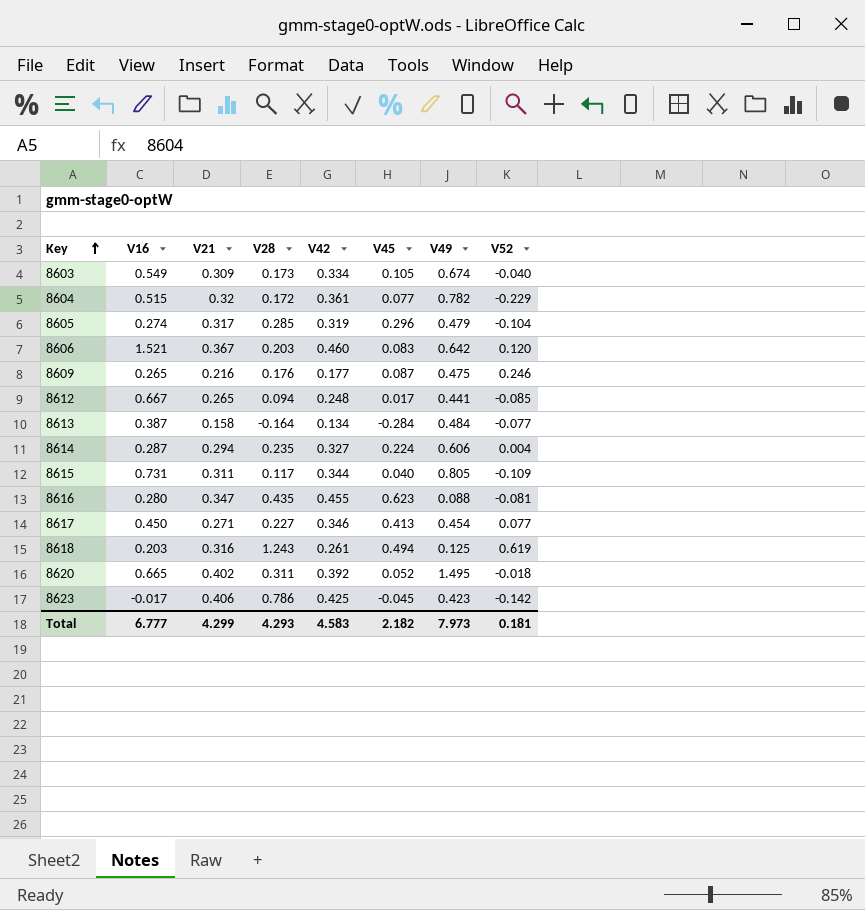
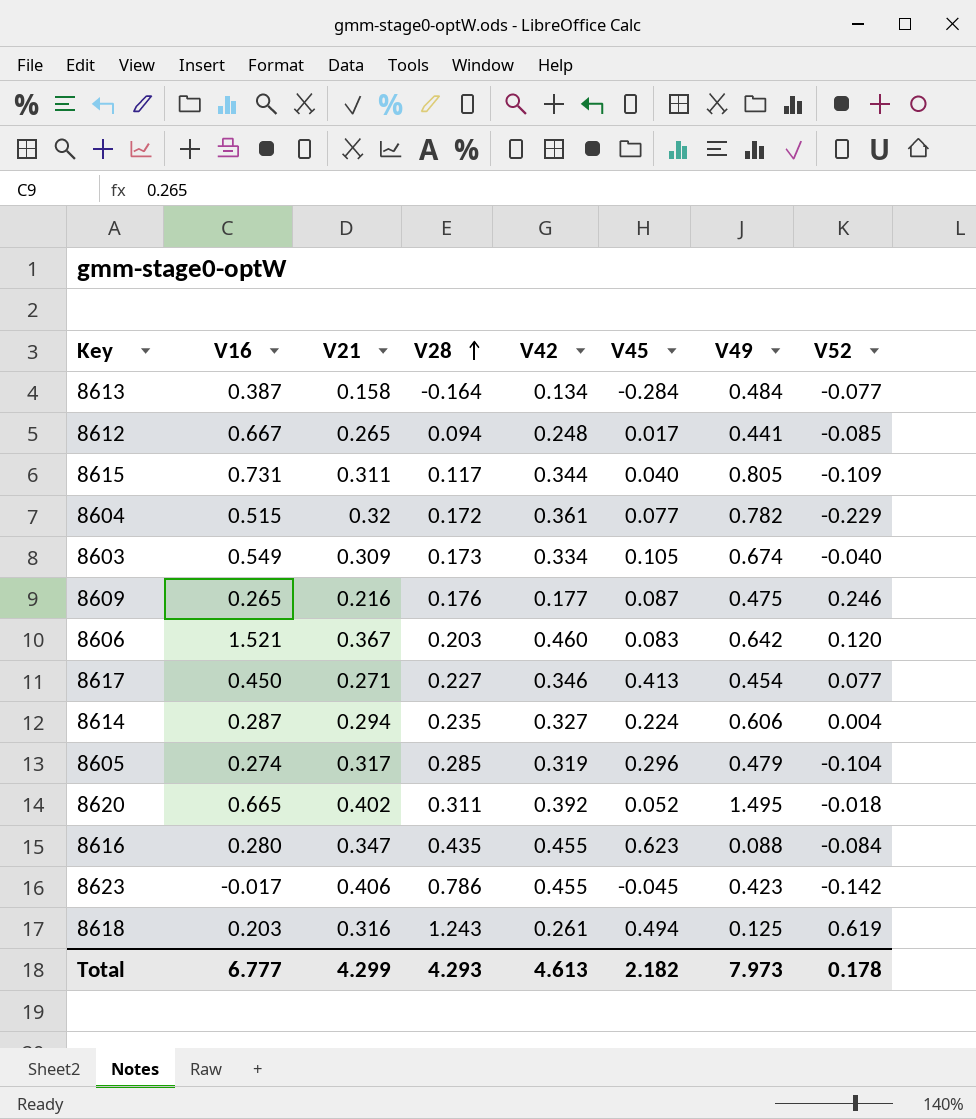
row order: Key ascending -> V28 ascending
8616 | V52: -0.081 -> -0.084
8623 | V42: 0.425 -> 0.455
Total | V42: 4.583 -> 4.613
Total | V52: 0.181 -> 0.178

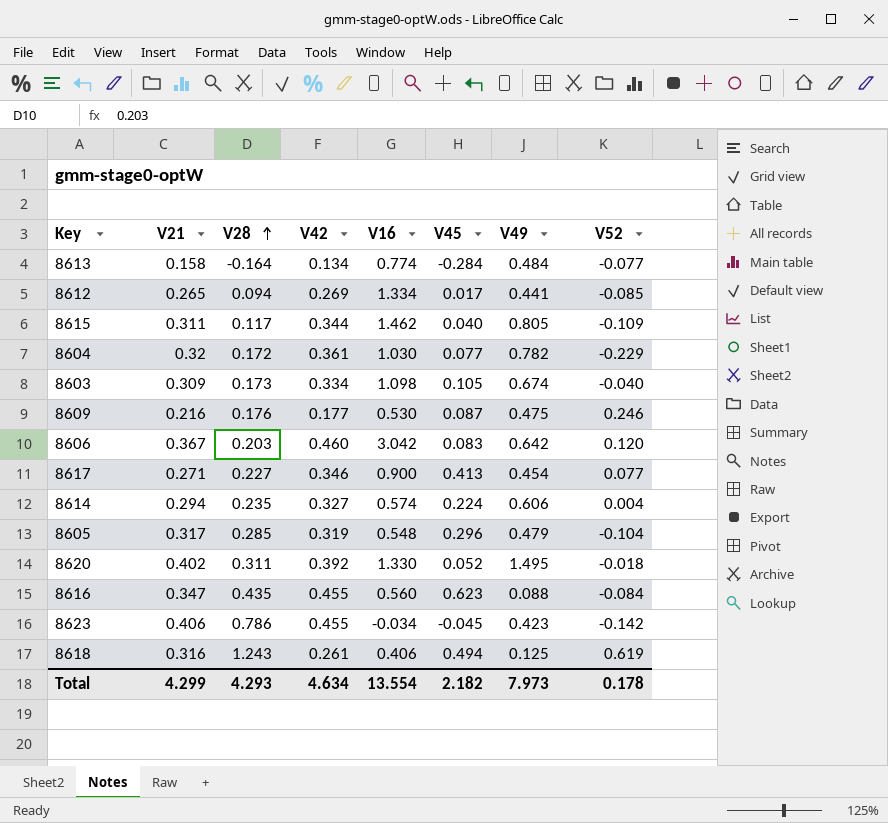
column V16 | position: 2 -> 5
8613 | V16: 0.387 -> 0.774
8612 | V42: 0.248 -> 0.269
8612 | V16: 0.667 -> 1.334
8615 | V16: 0.731 -> 1.462
8604 | V16: 0.515 -> 1.030
8603 | V16: 0.549 -> 1.098
8609 | V16: 0.265 -> 0.530
8606 | V16: 1.521 -> 3.042
8617 | V16: 0.450 -> 0.900
8614 | V16: 0.287 -> 0.574
8605 | V16: 0.274 -> 0.548
8620 | V16: 0.665 -> 1.330
8616 | V16: 0.280 -> 0.560
8623 | V16: -0.017 -> -0.034
8618 | V16: 0.203 -> 0.406
Total | V42: 4.613 -> 4.634
Total | V16: 6.777 -> 13.554

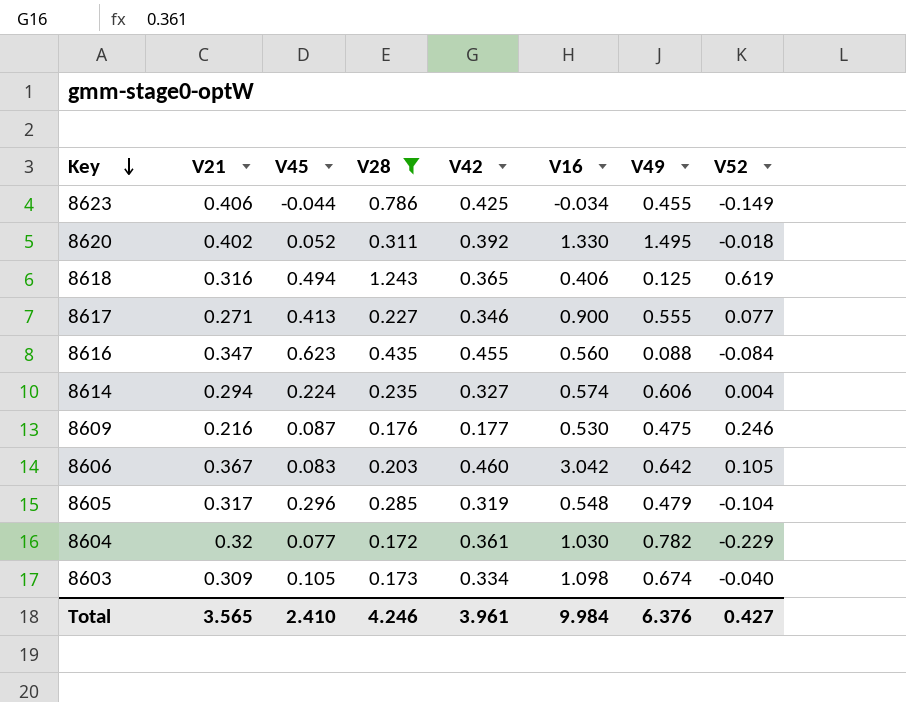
filter: none -> V28 >= 0.172
row order: V28 ascending -> Key descending
column V45 | position: 6 -> 3
8623 | V45: -0.045 -> -0.044
8623 | V42: 0.455 -> 0.425
8623 | V49: 0.423 -> 0.455
8623 | V52: -0.142 -> -0.149
8618 | V42: 0.261 -> 0.365
8617 | V49: 0.454 -> 0.555
8606 | V52: 0.120 -> 0.105
Total | V21: 4.299 -> 3.565
Total | V45: 2.182 -> 2.410
Total | V28: 4.293 -> 4.246
Total | V42: 4.634 -> 3.961
Total | V16: 13.554 -> 9.984
Total | V49: 7.973 -> 6.376
Total | V52: 0.178 -> 0.427

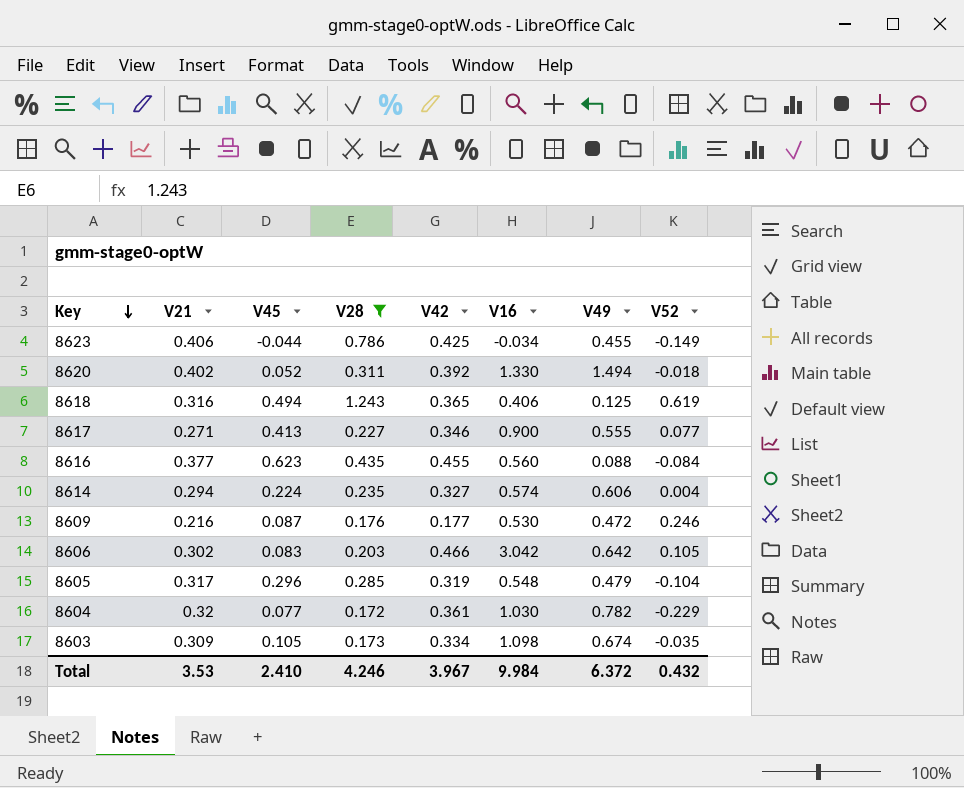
8620 | V49: 1.495 -> 1.494
8616 | V21: 0.347 -> 0.377
8609 | V49: 0.475 -> 0.472
8606 | V21: 0.367 -> 0.302
8606 | V42: 0.460 -> 0.466
8603 | V52: -0.040 -> -0.035
Total | V21: 3.565 -> 3.53
Total | V42: 3.961 -> 3.967
Total | V49: 6.376 -> 6.372
Total | V52: 0.427 -> 0.432

